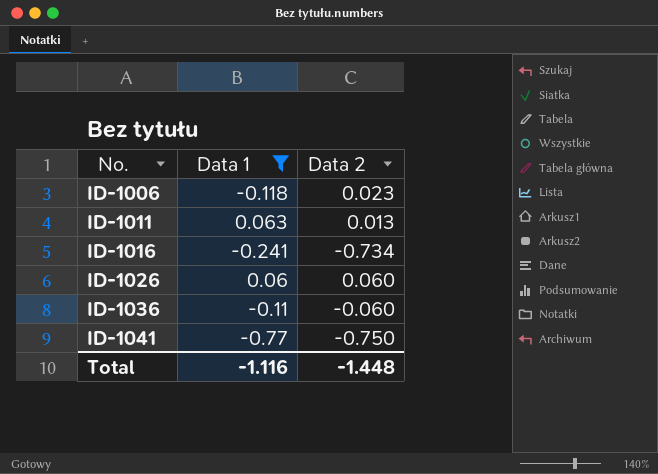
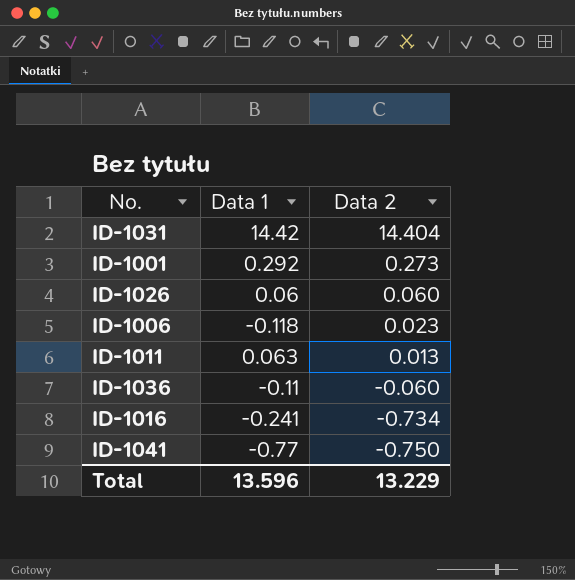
filter: Data 1 <= 0.063 -> none
row order: No. ascending -> Data 2 descending
Total | Data 1: -1.116 -> 13.596
Total | Data 2: -1.448 -> 13.229

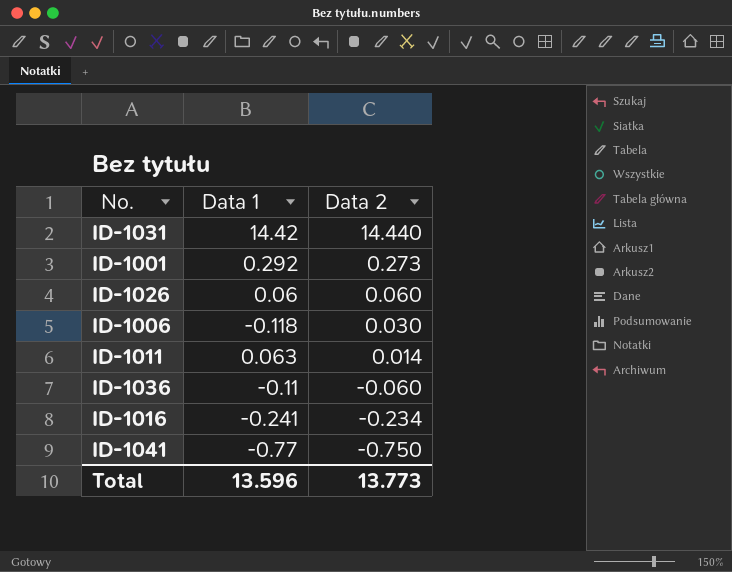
ID-1031 | Data 2: 14.404 -> 14.440
ID-1006 | Data 2: 0.023 -> 0.030
ID-1011 | Data 2: 0.013 -> 0.014
ID-1016 | Data 2: -0.734 -> -0.234
Total | Data 2: 13.229 -> 13.773

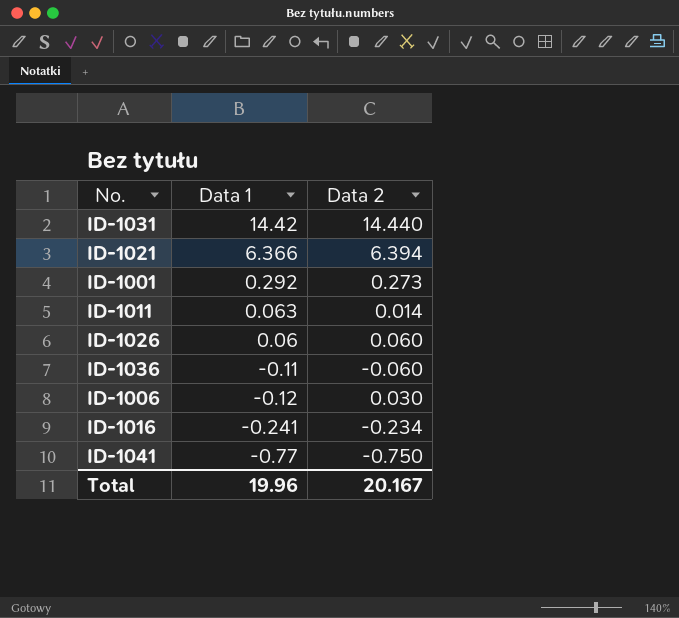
row order: Data 2 descending -> Data 1 descending
row ID-1021: none -> 6.366 | 6.394
ID-1006 | Data 1: -0.118 -> -0.12
Total | Data 1: 13.596 -> 19.96
Total | Data 2: 13.773 -> 20.167

